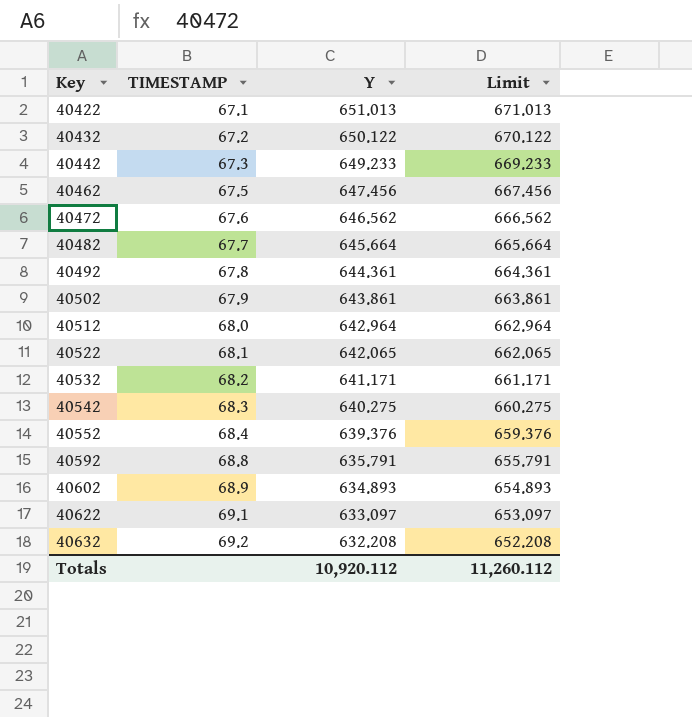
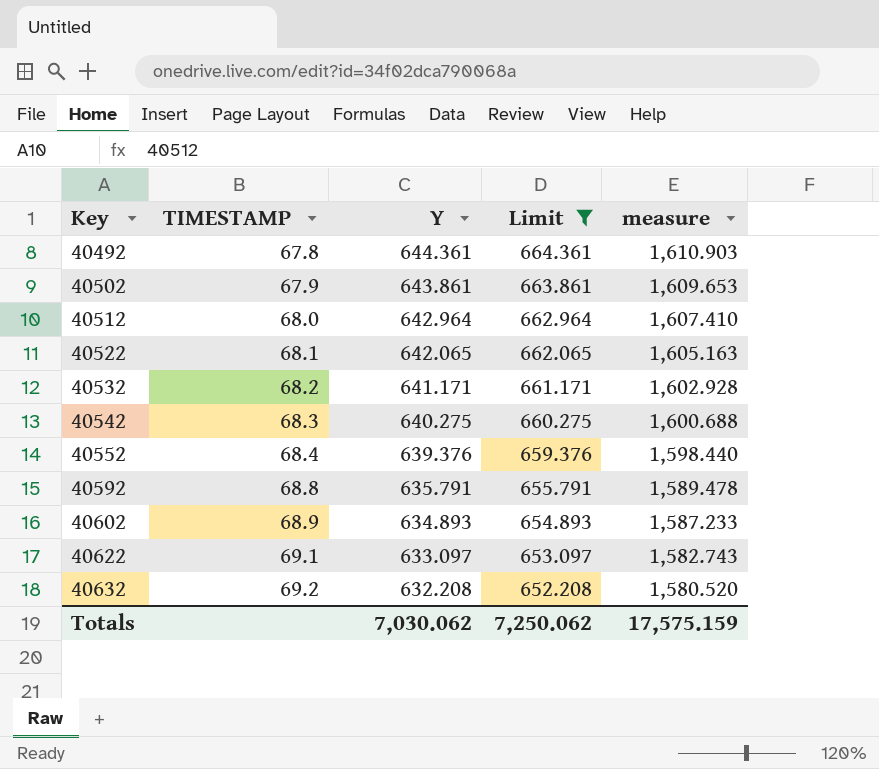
filter: none -> Limit <= 664.361
column measure | formula: none -> [Y] * 2.5
Totals | Y: 10,920.112 -> 7,030.062
Totals | Limit: 11,260.112 -> 7,250.062

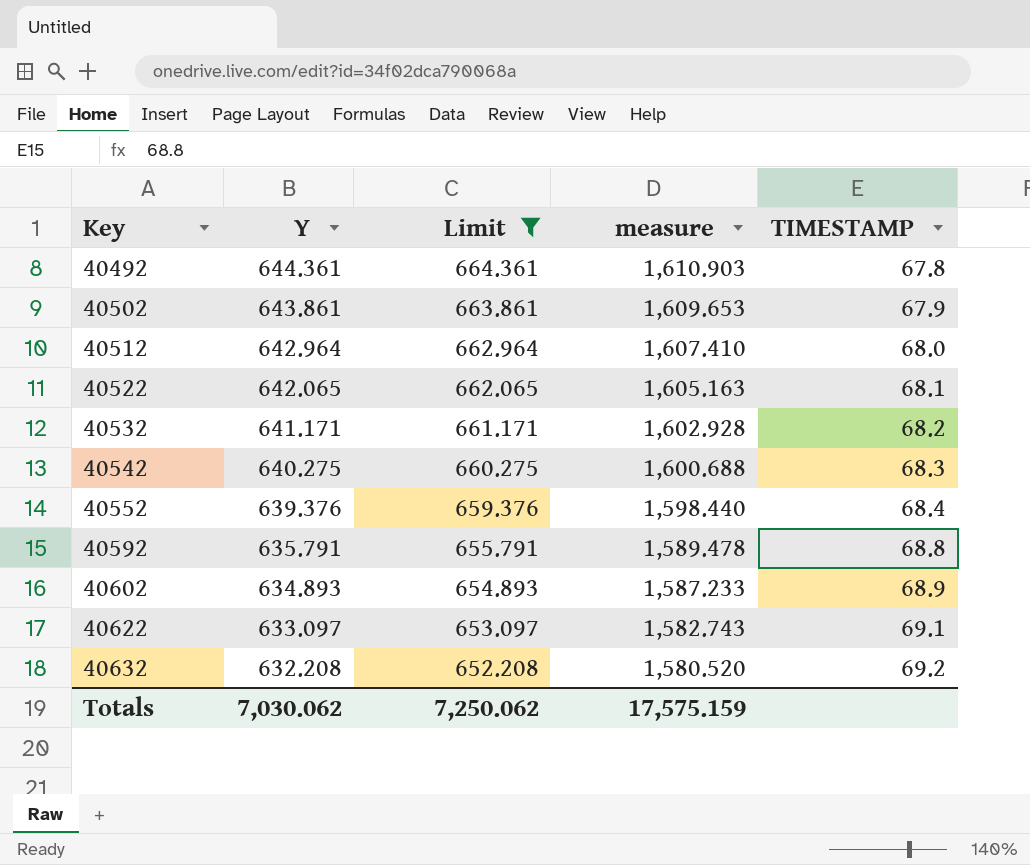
column TIMESTAMP | position: 2 -> 5

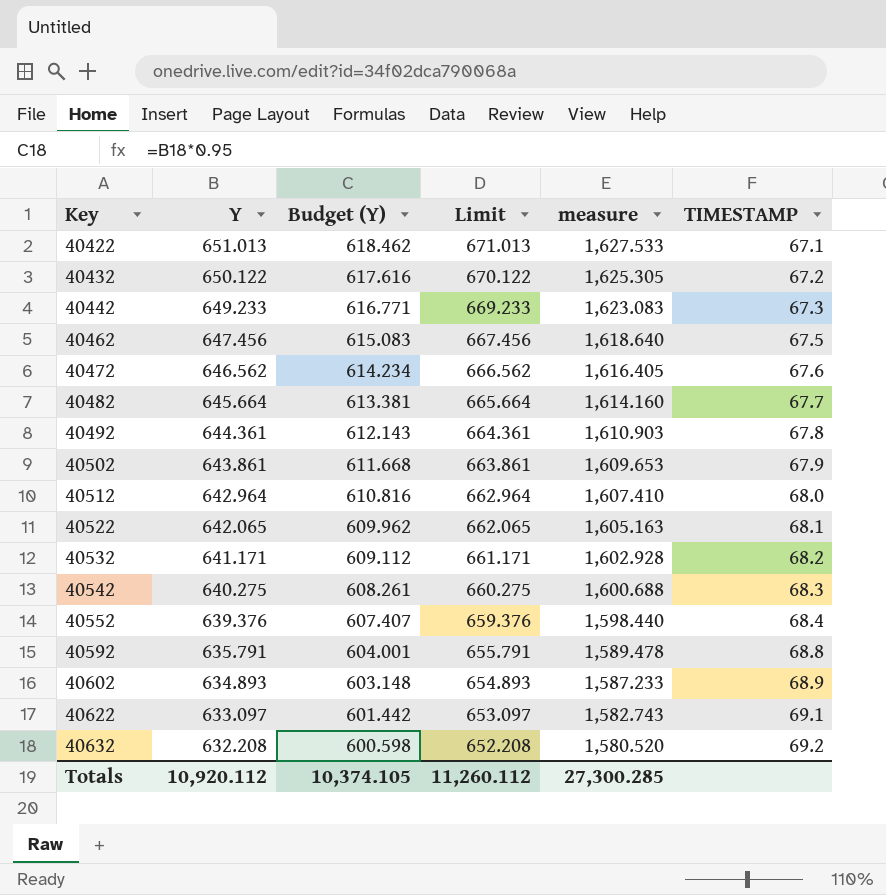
filter: Limit <= 664.361 -> none
column Budget (Y) | formula: none -> [Y] * 0.95
Totals | Y: 7,030.062 -> 10,920.112
Totals | Limit: 7,250.062 -> 11,260.112
Totals | measure: 17,575.159 -> 27,300.285

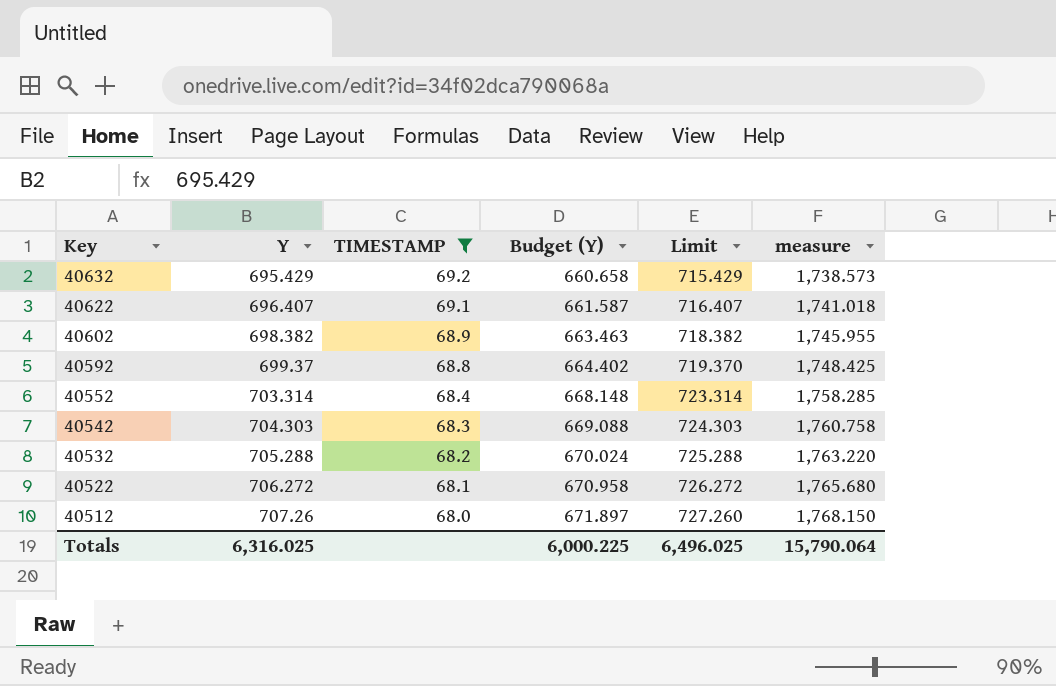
filter: none -> TIMESTAMP >= 68.0
row order: Key ascending -> Key descending
column TIMESTAMP | position: 6 -> 3
40632 | Y: 632.208 -> 695.429
40632 | Budget (Y): 600.598 -> 660.658
40632 | Limit: 652.208 -> 715.429
40632 | measure: 1,580.520 -> 1,738.573
40622 | Y: 633.097 -> 696.407
40622 | Budget (Y): 601.442 -> 661.587
40622 | Limit: 653.097 -> 716.407
40622 | measure: 1,582.743 -> 1,741.018
40602 | Y: 634.893 -> 698.382
40602 | Budget (Y): 603.148 -> 663.463
40602 | Limit: 654.893 -> 718.382
40602 | measure: 1,587.233 -> 1,745.955
40592 | Y: 635.791 -> 699.37
40592 | Budget (Y): 604.001 -> 664.402
40592 | Limit: 655.791 -> 719.370
40592 | measure: 1,589.478 -> 1,748.425
40552 | Y: 639.376 -> 703.314
40552 | Budget (Y): 607.407 -> 668.148
40552 | Limit: 659.376 -> 723.314
40552 | measure: 1,598.440 -> 1,758.285
40542 | Y: 640.275 -> 704.303
40542 | Budget (Y): 608.261 -> 669.088
40542 | Limit: 660.275 -> 724.303
40542 | measure: 1,600.688 -> 1,760.758
40532 | Y: 641.171 -> 705.288
40532 | Budget (Y): 609.112 -> 670.024
40532 | Limit: 661.171 -> 725.288
40532 | measure: 1,602.928 -> 1,763.220
40522 | Y: 642.065 -> 706.272
40522 | Budget (Y): 609.962 -> 670.958
40522 | Limit: 662.065 -> 726.272
40522 | measure: 1,605.163 -> 1,765.680
40512 | Y: 642.964 -> 707.26
40512 | Budget (Y): 610.816 -> 671.897
40512 | Limit: 662.964 -> 727.260
40512 | measure: 1,607.410 -> 1,768.150
Totals | Y: 10,920.112 -> 6,316.025
Totals | Budget (Y): 10,374.105 -> 6,000.225
Totals | Limit: 11,260.112 -> 6,496.025
Totals | measure: 27,300.285 -> 15,790.064

